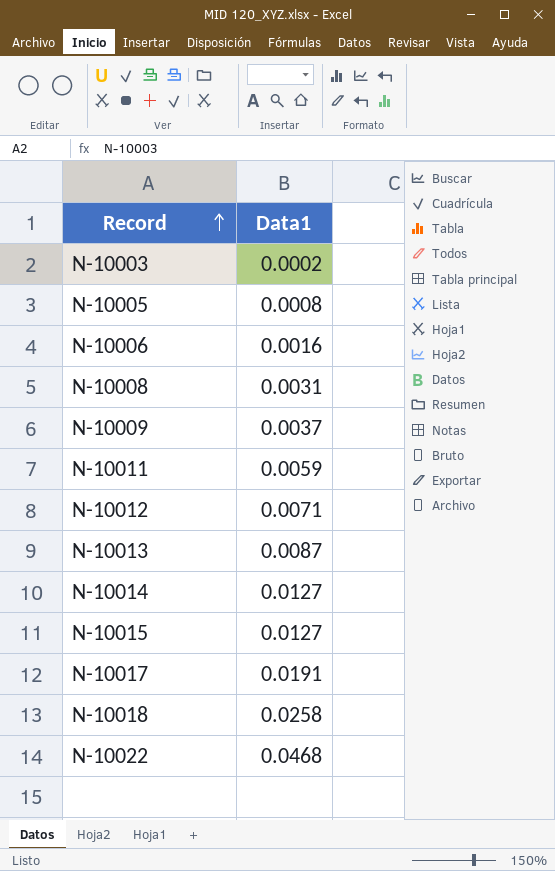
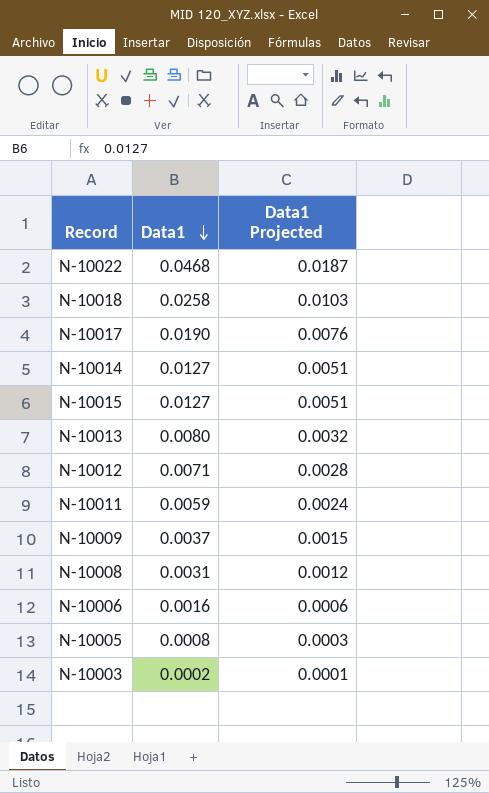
row order: Record ascending -> Data1 descending
column Data1 Projected | formula: none -> [Data1] * 0.4
N-10017 | Data1: 0.0191 -> 0.0190
N-10013 | Data1: 0.0087 -> 0.0080

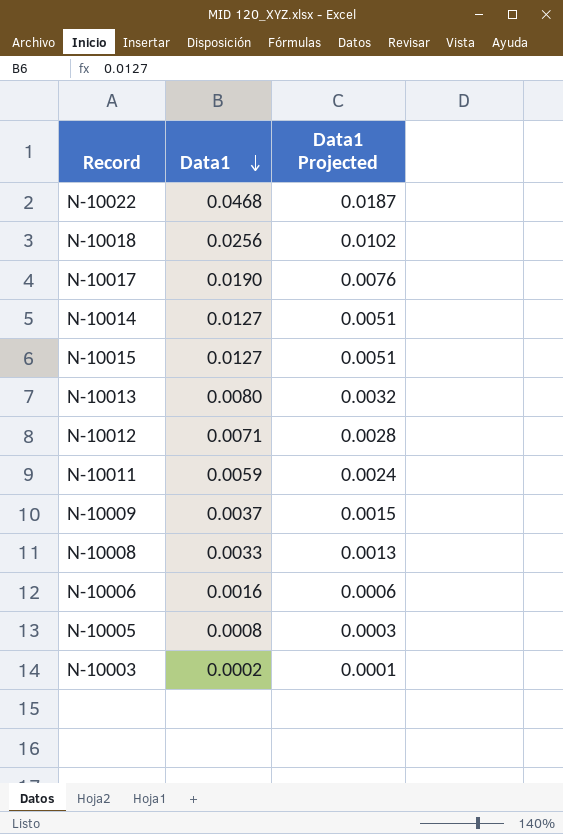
N-10018 | Data1: 0.0258 -> 0.0256
N-10018 | Data1 Projected: 0.0103 -> 0.0102
N-10008 | Data1: 0.0031 -> 0.0033
N-10008 | Data1 Projected: 0.0012 -> 0.0013

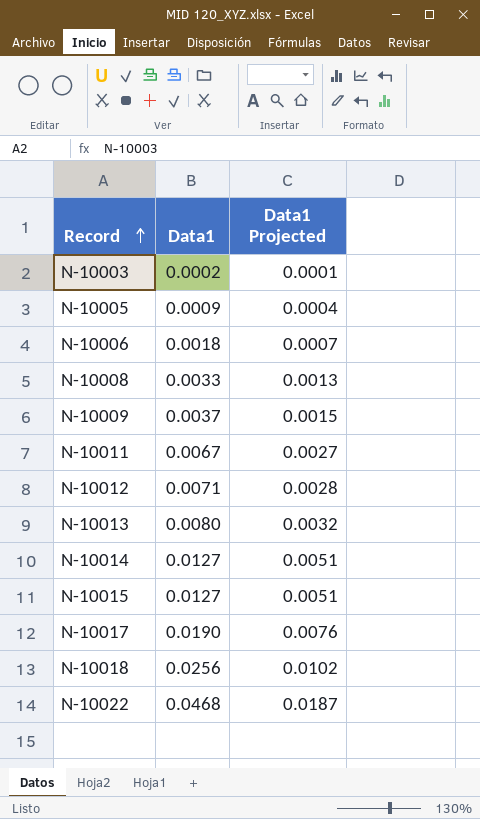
row order: Data1 descending -> Record ascending
N-10005 | Data1: 0.0008 -> 0.0009
N-10005 | Data1 Projected: 0.0003 -> 0.0004
N-10006 | Data1: 0.0016 -> 0.0018
N-10006 | Data1 Projected: 0.0006 -> 0.0007
N-10011 | Data1: 0.0059 -> 0.0067
N-10011 | Data1 Projected: 0.0024 -> 0.0027

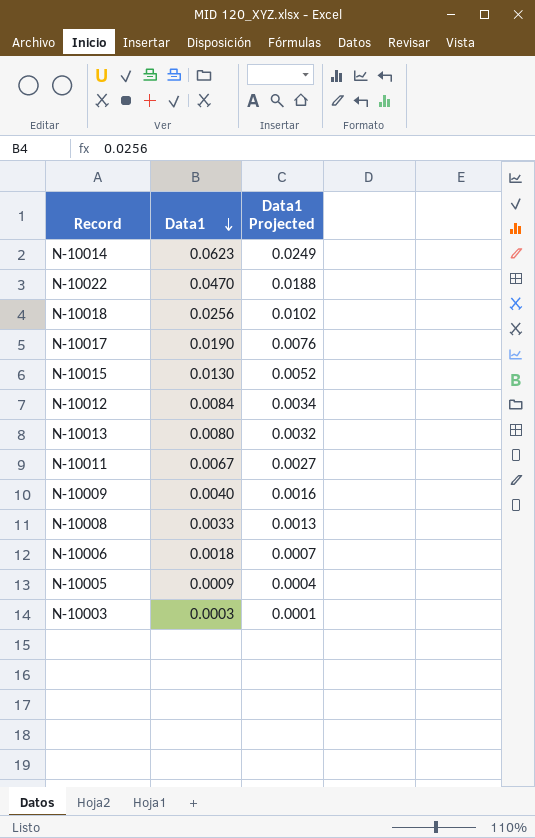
row order: Record ascending -> Data1 descending
N-10014 | Data1: 0.0127 -> 0.0623
N-10014 | Data1 Projected: 0.0051 -> 0.0249
N-10022 | Data1: 0.0468 -> 0.0470
N-10022 | Data1 Projected: 0.0187 -> 0.0188
N-10015 | Data1: 0.0127 -> 0.0130
N-10015 | Data1 Projected: 0.0051 -> 0.0052
N-10012 | Data1: 0.0071 -> 0.0084
N-10012 | Data1 Projected: 0.0028 -> 0.0034
N-10009 | Data1: 0.0037 -> 0.0040
N-10009 | Data1 Projected: 0.0015 -> 0.0016
N-10003 | Data1: 0.0002 -> 0.0003

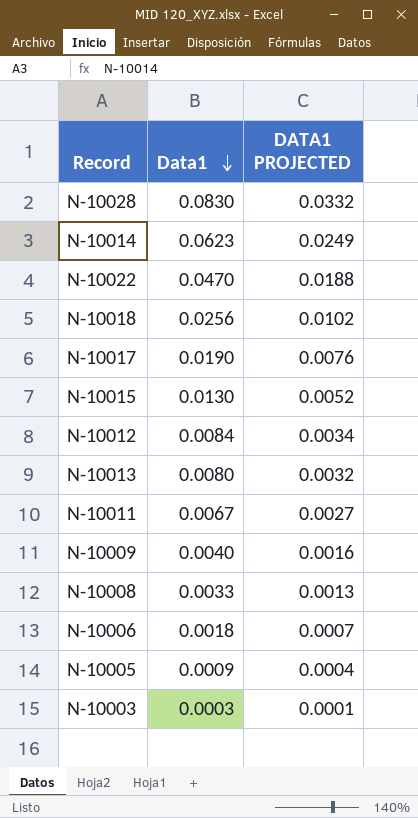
column name: Data1 Projected -> DATA1 PROJECTED
row N-10028: none -> 0.0830 | 0.0332

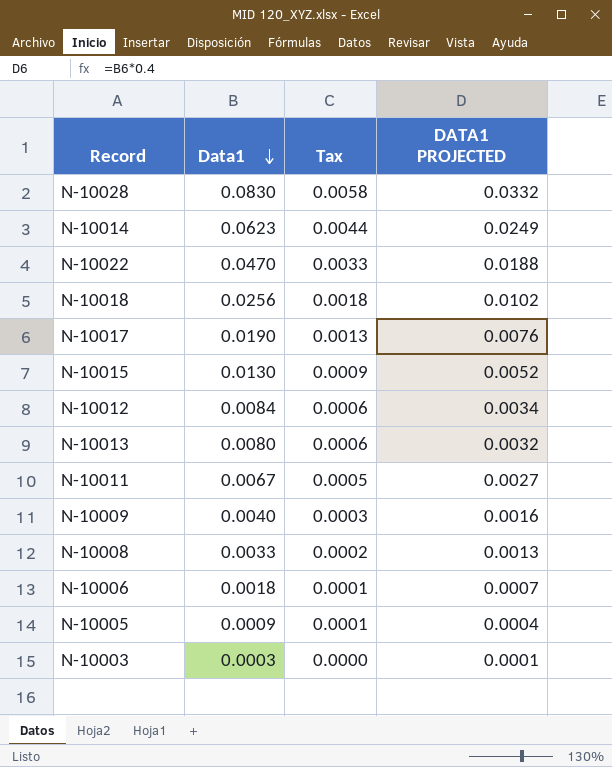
column Tax | formula: none -> [Data1] * 0.07

